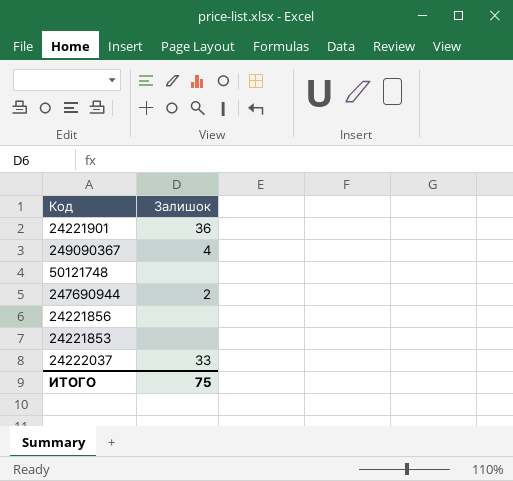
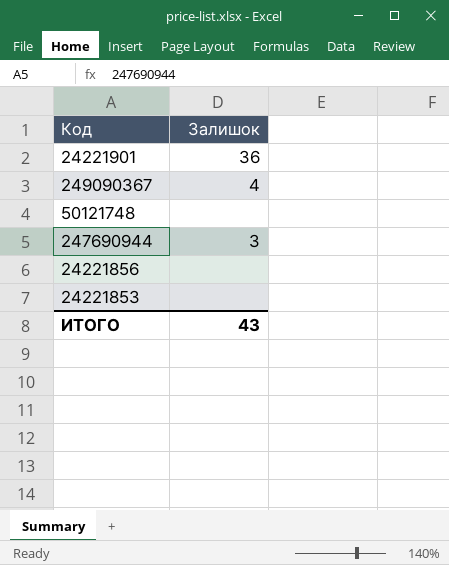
row 24222037: 33 -> none
247690944 | Залишок: 2 -> 3
ИТОГО | Залишок: 75 -> 43

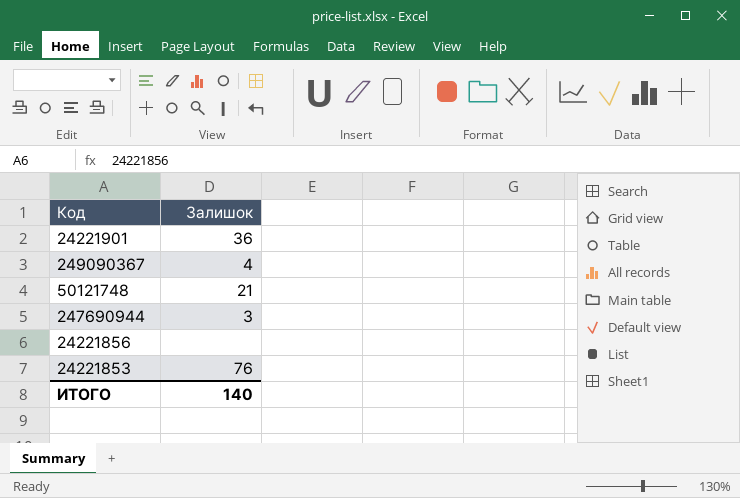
50121748 | Залишок: none -> 21
24221853 | Залишок: none -> 76
ИТОГО | Залишок: 43 -> 140

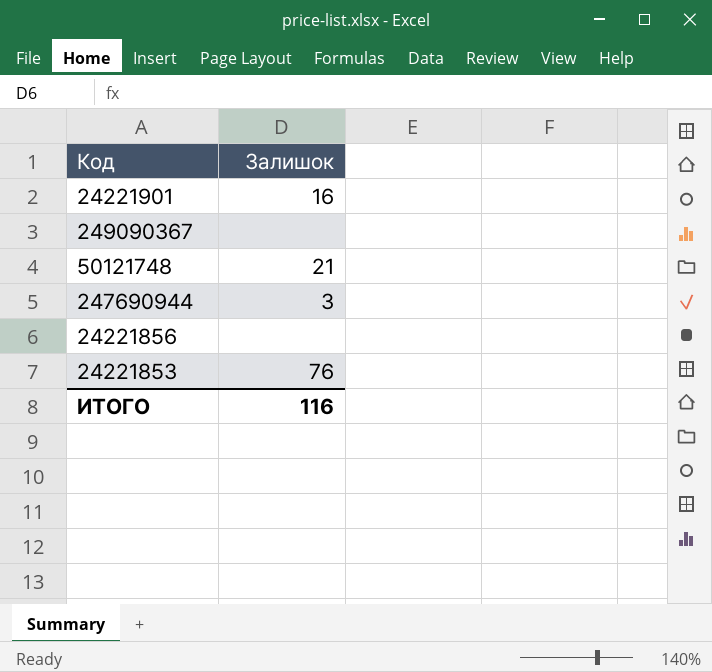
24221901 | Залишок: 36 -> 16
249090367 | Залишок: 4 -> none
ИТОГО | Залишок: 140 -> 116

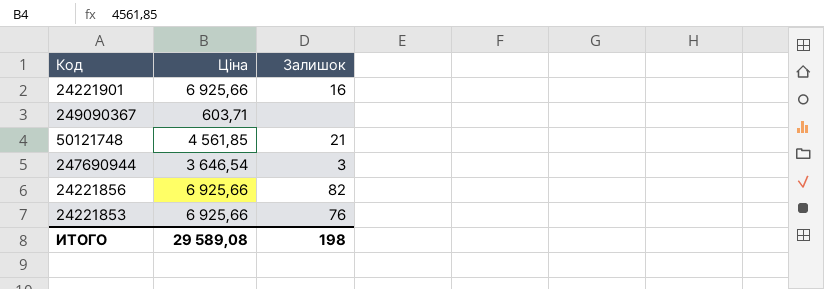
column Ціна | position: none -> 2
24221856 | Залишок: none -> 82
ИТОГО | Залишок: 116 -> 198

